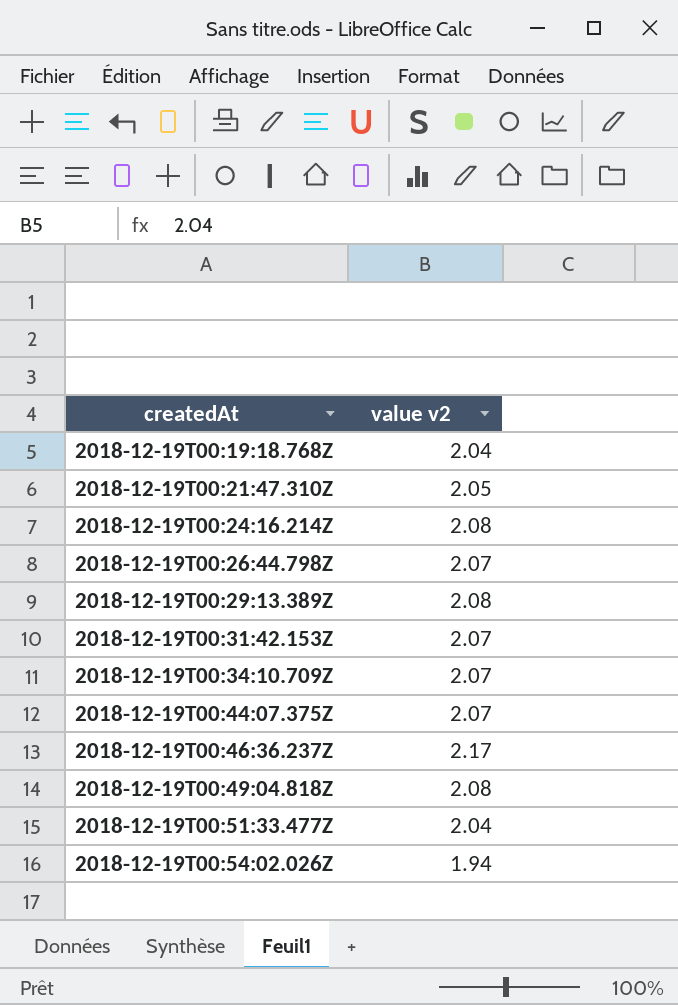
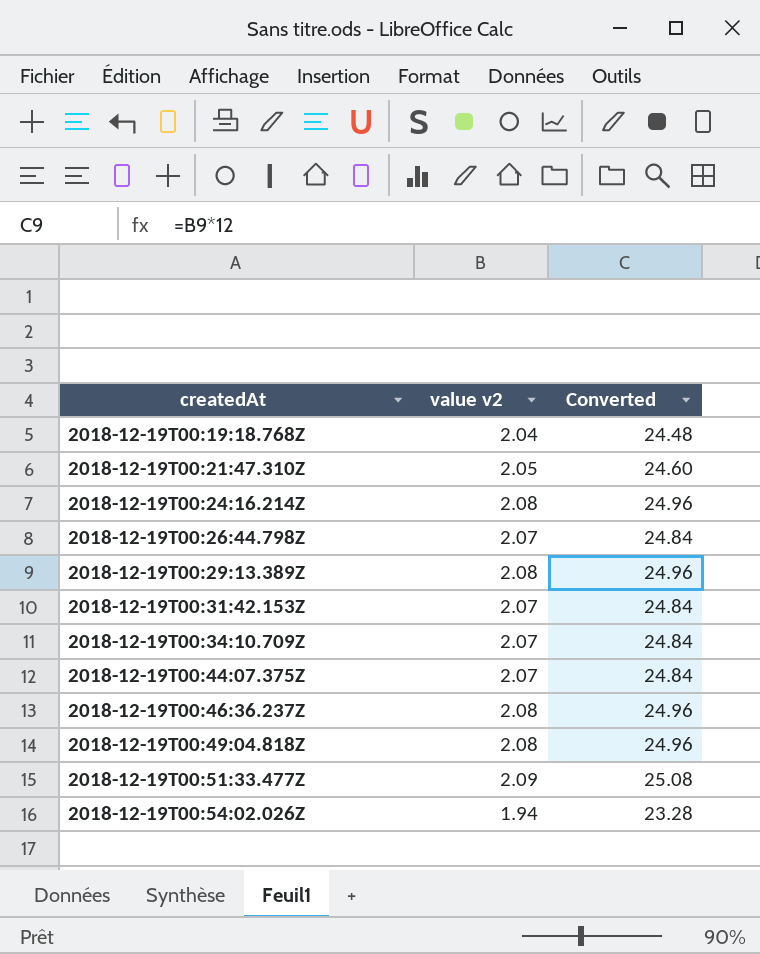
column Converted | formula: none -> [value v2] * 12
2018-12-19T00:46:36.237Z | value v2: 2.17 -> 2.08
2018-12-19T00:51:33.477Z | value v2: 2.04 -> 2.09

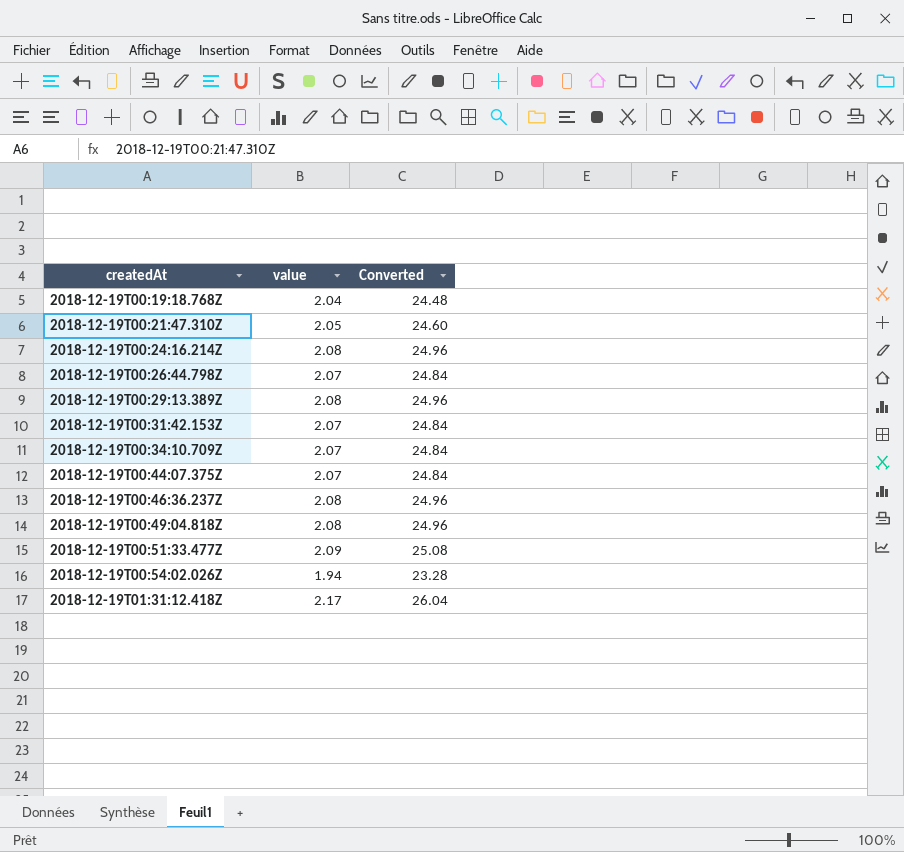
column name: value v2 -> value
row 2018-12-19T01:31:12.418Z: none -> 2.17 | 26.04

